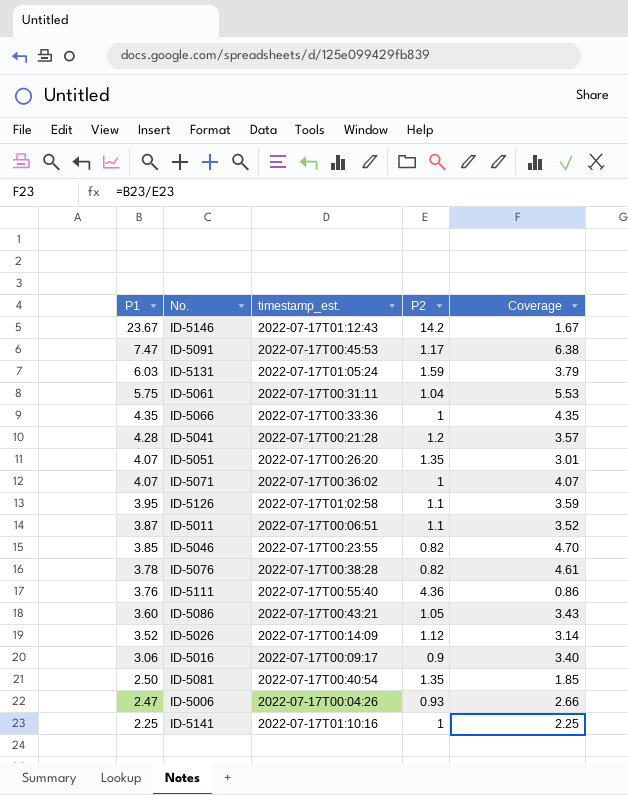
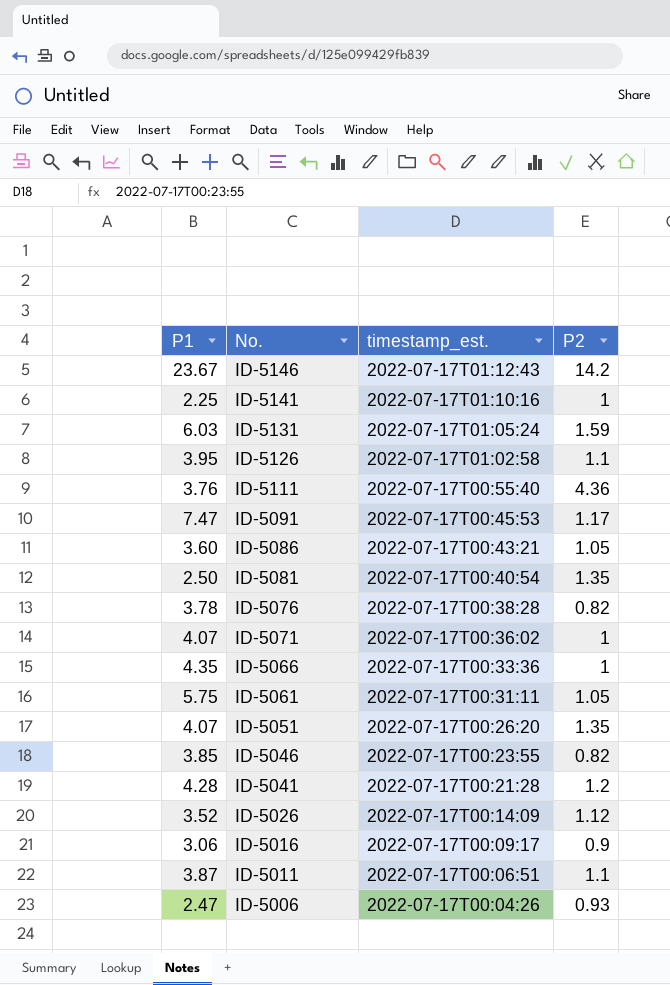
row order: P1 descending -> No. descending
column Coverage | formula: [P1] / [P2] -> none
ID-5061 | P2: 1.04 -> 1.05

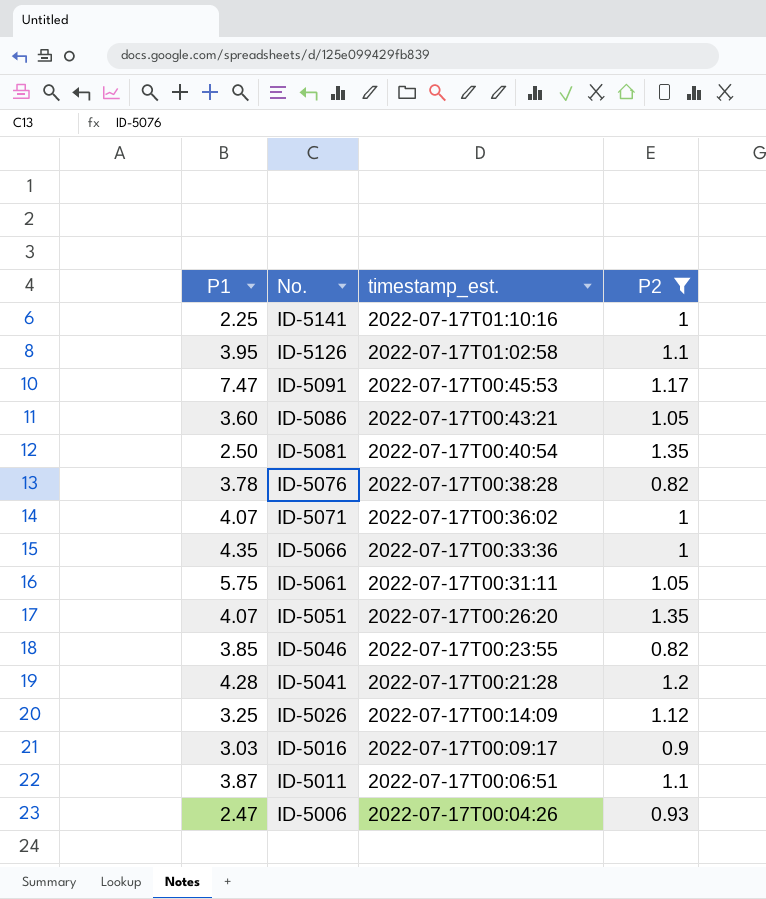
filter: none -> P2 <= 1.35
ID-5026 | P1: 3.52 -> 3.25
ID-5016 | P1: 3.06 -> 3.03

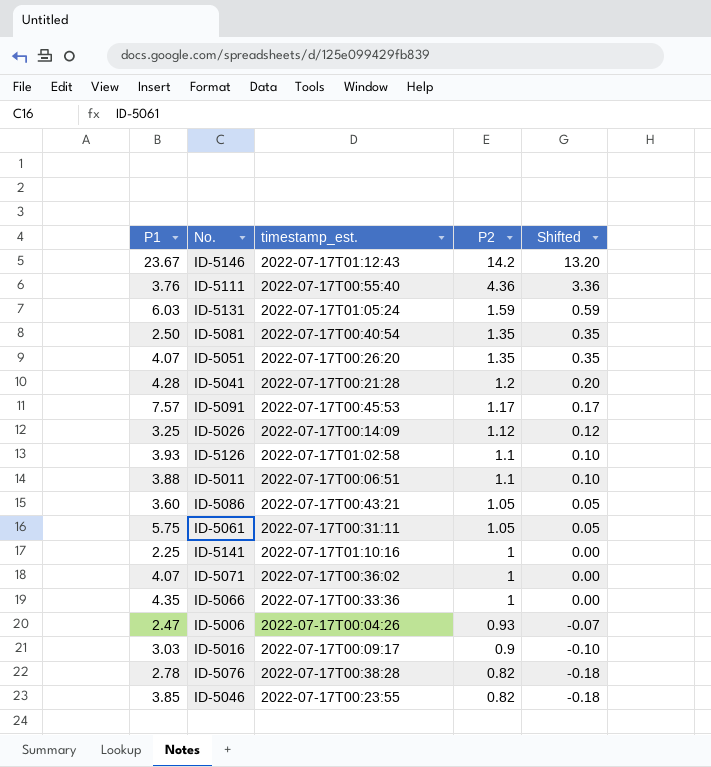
filter: P2 <= 1.35 -> none
row order: No. descending -> P2 descending
column Shifted | formula: none -> [P2] - 1
ID-5091 | P1: 7.47 -> 7.57
ID-5126 | P1: 3.95 -> 3.93
ID-5011 | P1: 3.87 -> 3.88
ID-5076 | P1: 3.78 -> 2.78

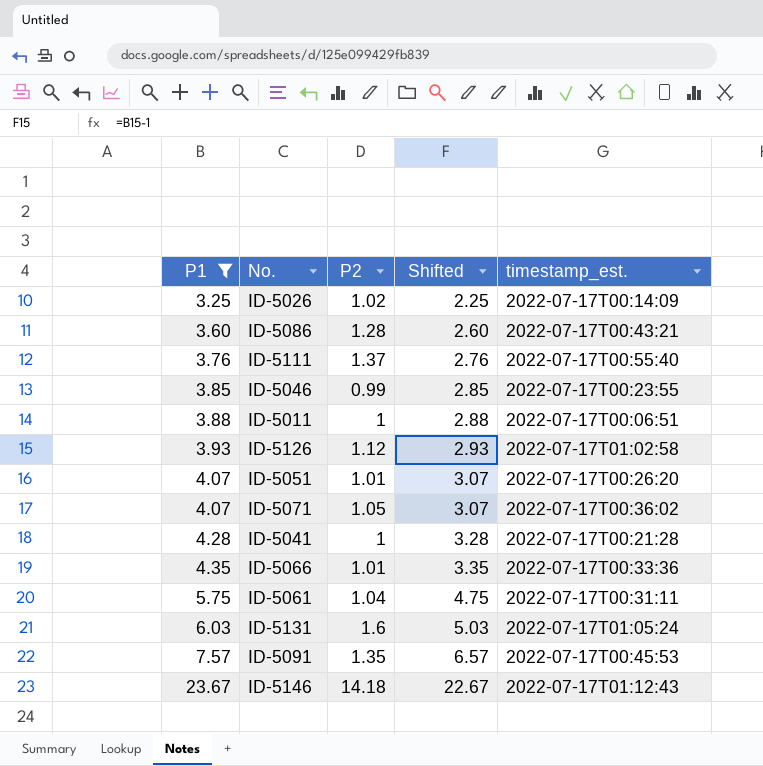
filter: none -> P1 >= 3.25
row order: P2 descending -> P1 ascending
column Shifted | formula: [P2] - 1 -> [P1] - 1
column timestamp_est. | position: 3 -> 5
ID-5026 | P2: 1.12 -> 1.02
ID-5086 | P2: 1.05 -> 1.28
ID-5111 | P2: 4.36 -> 1.37
ID-5046 | P2: 0.82 -> 0.99
ID-5011 | P2: 1.1 -> 1
ID-5126 | P2: 1.1 -> 1.12
ID-5051 | P2: 1.35 -> 1.01
ID-5071 | P2: 1 -> 1.05
ID-5041 | P2: 1.2 -> 1
ID-5066 | P2: 1 -> 1.01
ID-5061 | P2: 1.05 -> 1.04
ID-5131 | P2: 1.59 -> 1.6
ID-5091 | P2: 1.17 -> 1.35
ID-5146 | P2: 14.2 -> 14.18

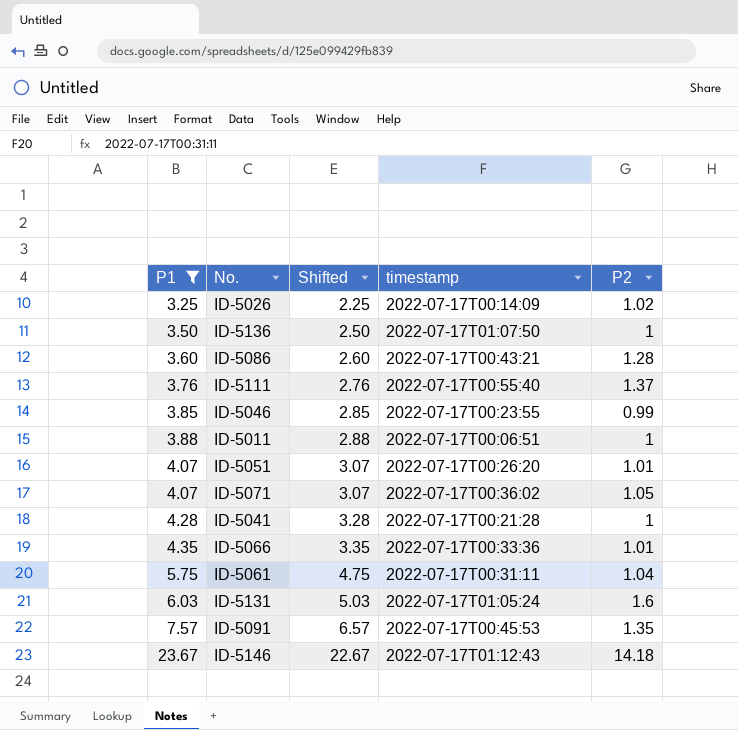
column name: timestamp_est. -> timestamp
column P2 | position: 3 -> 5
row ID-5126: 3.93 | 1.12 | 2.93 | 2022-07-17T01:02:58 -> none
row ID-5136: none -> 3.50 | 2.50 | 2022-07-17T01:07:50 | 1

